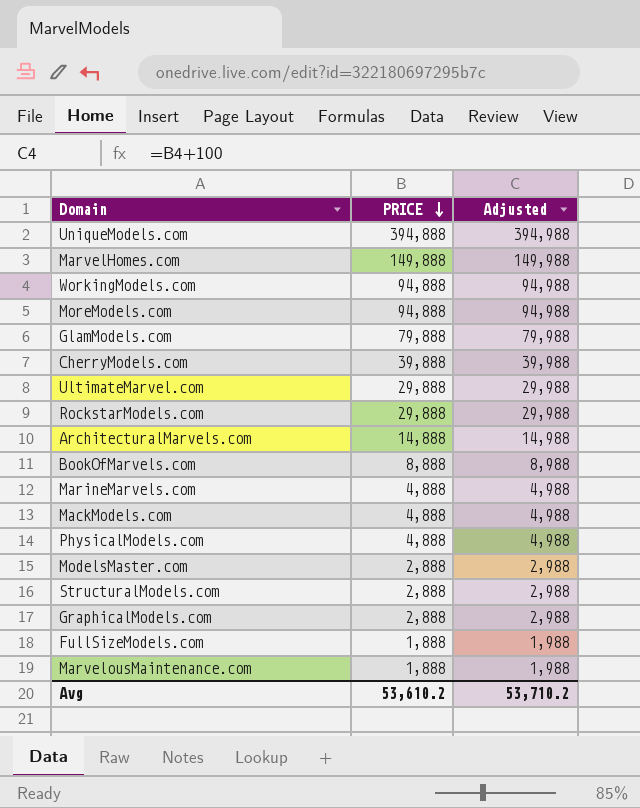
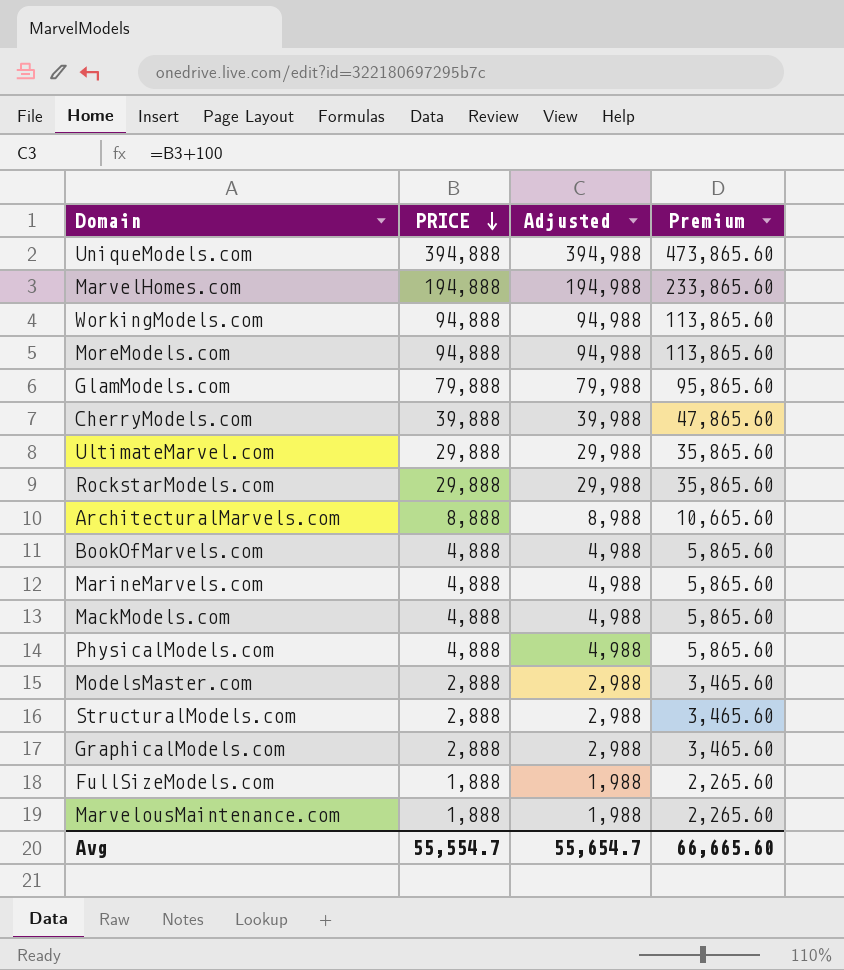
column Premium | formula: none -> [PRICE] * 1.2
MarvelHomes.com | PRICE: 149,888 -> 194,888
MarvelHomes.com | Adjusted: 149,988 -> 194,988
ArchitecturalMarvels.com | PRICE: 14,888 -> 8,888
ArchitecturalMarvels.com | Adjusted: 14,988 -> 8,988
BookOfMarvels.com | PRICE: 8,888 -> 4,888
BookOfMarvels.com | Adjusted: 8,988 -> 4,988
Avg | PRICE: 53,610.2 -> 55,554.7
Avg | Adjusted: 53,710.2 -> 55,654.7

